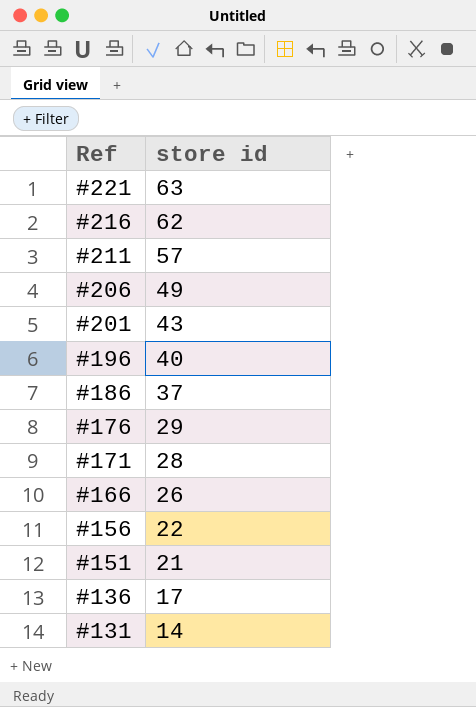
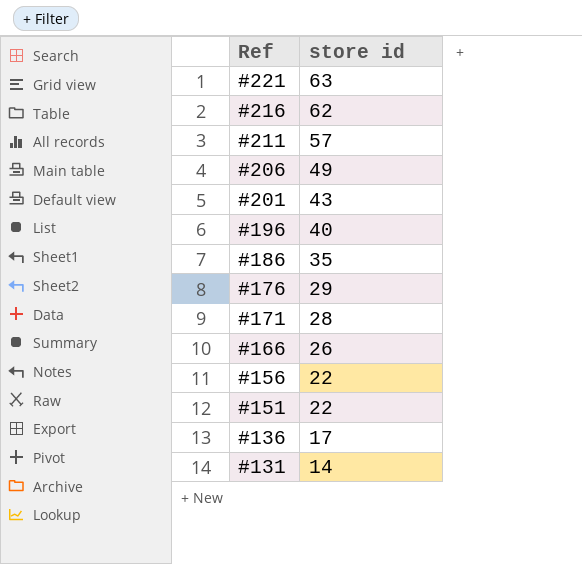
#186 | store id: 37 -> 35
#151 | store id: 21 -> 22

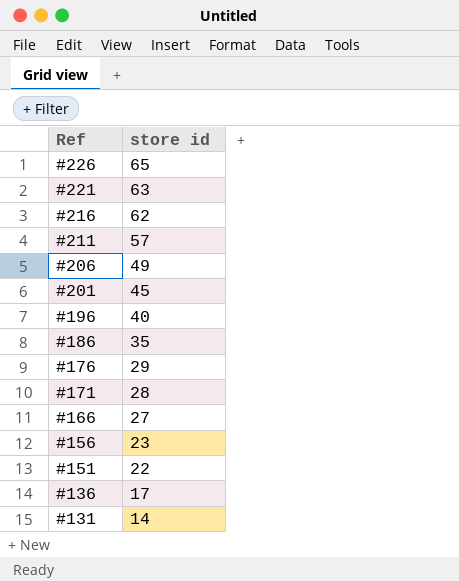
row #226: none -> 65
#201 | store id: 43 -> 45
#166 | store id: 26 -> 27
#156 | store id: 22 -> 23

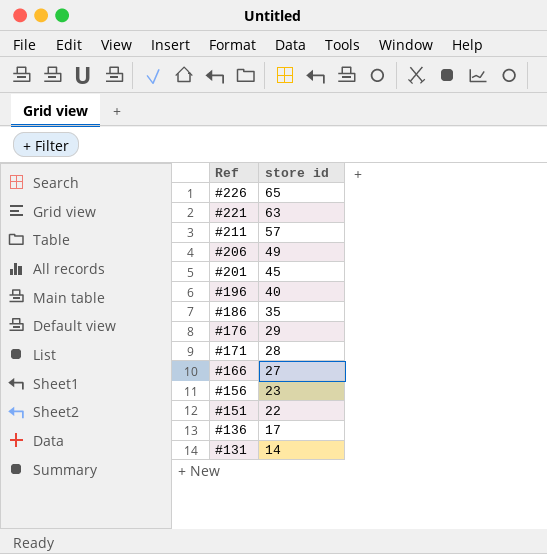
row #216: 62 -> none

